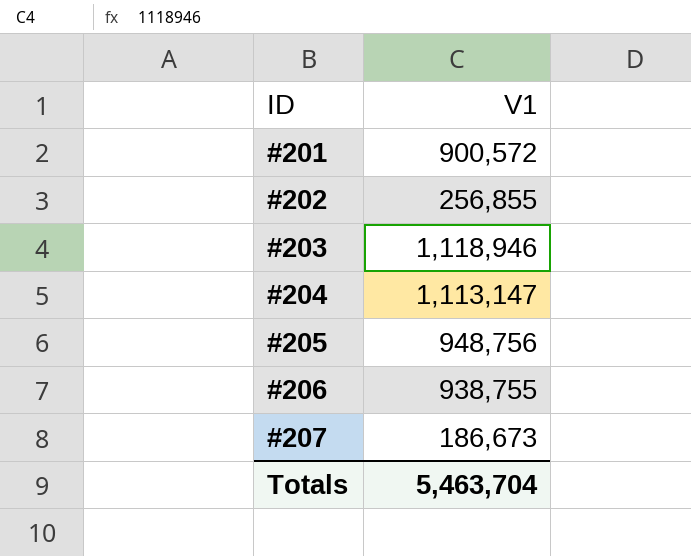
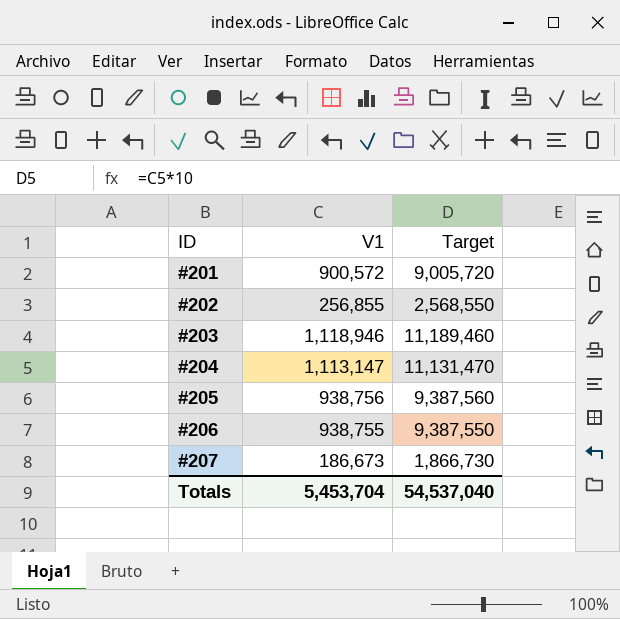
column Target | formula: none -> [V1] * 10
#205 | V1: 948,756 -> 938,756
Totals | V1: 5,463,704 -> 5,453,704

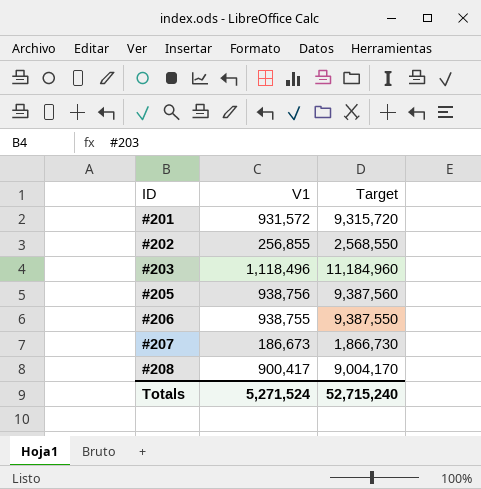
row #204: 1,113,147 | 11,131,470 -> none
#201 | V1: 900,572 -> 931,572
#201 | Target: 9,005,720 -> 9,315,720
#203 | V1: 1,118,946 -> 1,118,496
#203 | Target: 11,189,460 -> 11,184,960
row #208: none -> 900,417 | 9,004,170
Totals | V1: 5,453,704 -> 5,271,524
Totals | Target: 54,537,040 -> 52,715,240

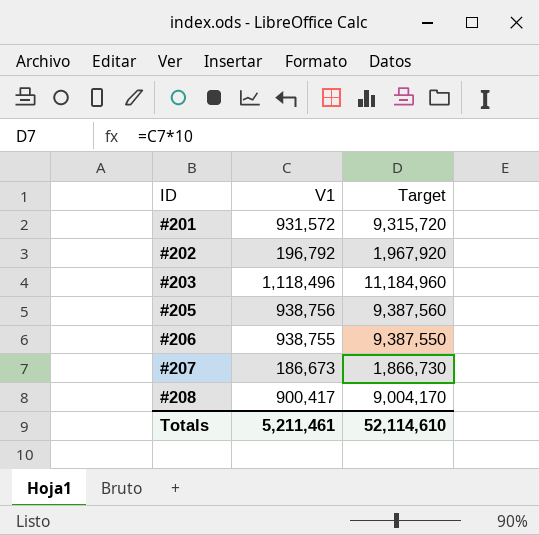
#202 | V1: 256,855 -> 196,792
#202 | Target: 2,568,550 -> 1,967,920
Totals | V1: 5,271,524 -> 5,211,461
Totals | Target: 52,715,240 -> 52,114,610

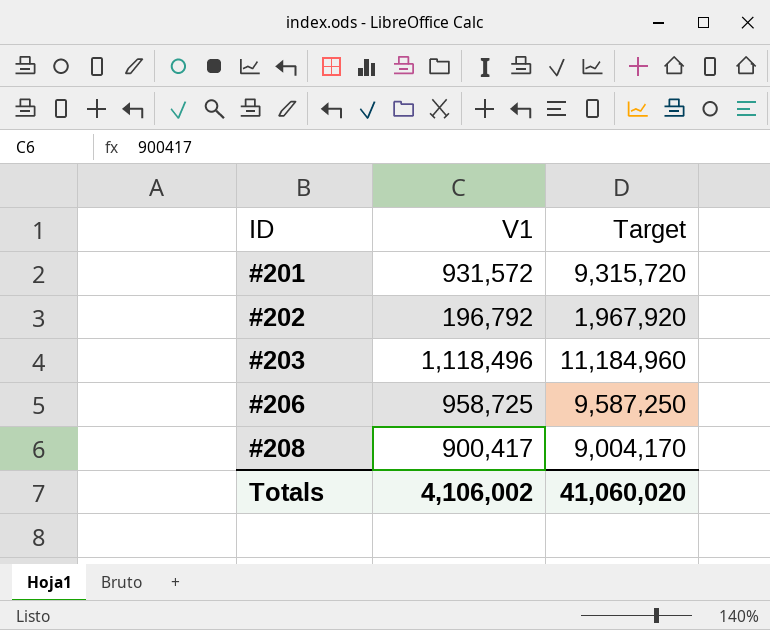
row #205: 938,756 | 9,387,560 -> none
row #207: 186,673 | 1,866,730 -> none
#206 | V1: 938,755 -> 958,725
#206 | Target: 9,387,550 -> 9,587,250
Totals | V1: 5,211,461 -> 4,106,002
Totals | Target: 52,114,610 -> 41,060,020

